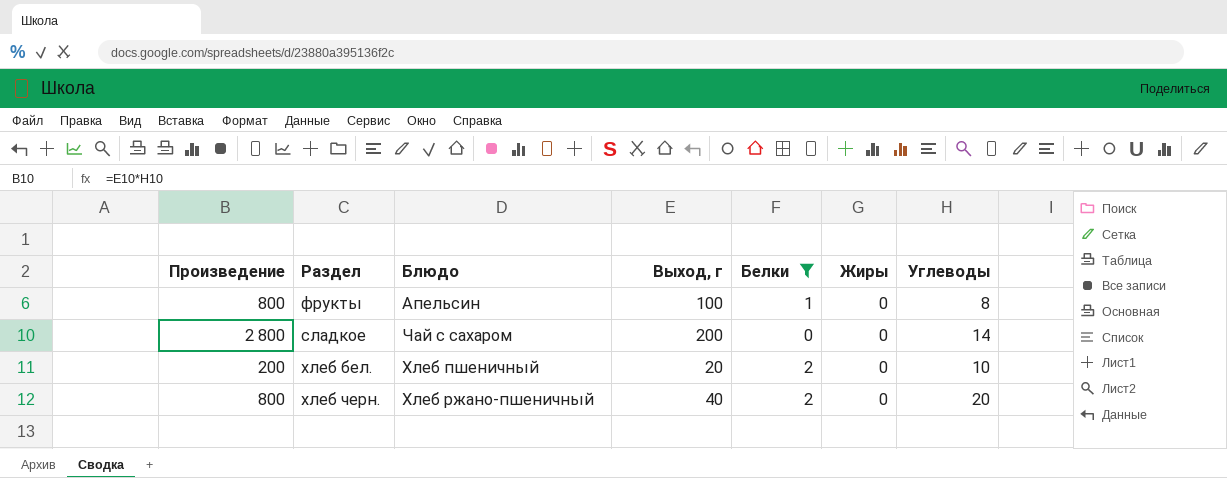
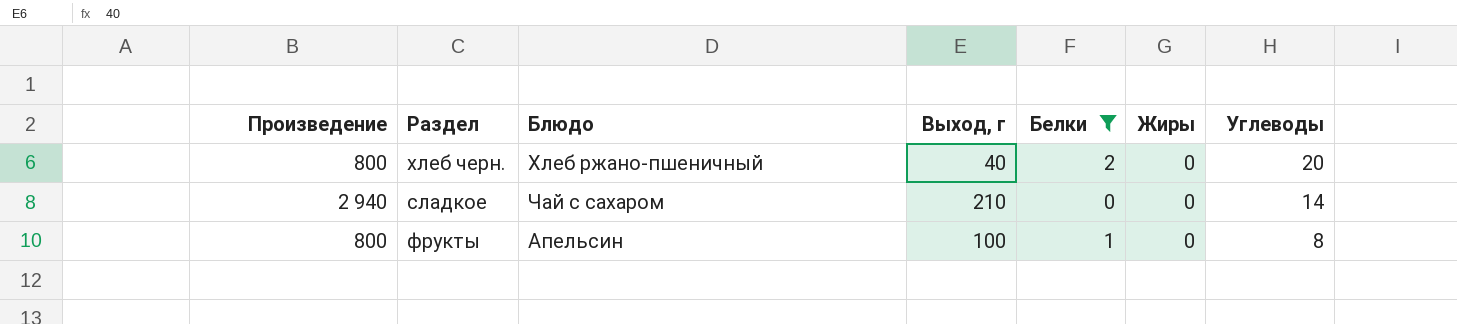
row order: none -> Углеводы descending
row хлеб бел.: 200 | Хлеб пшеничный | 20 | 2 | 0 | 10 -> none
сладкое | Произведение: 2 800 -> 2 940
сладкое | Выход, г: 200 -> 210

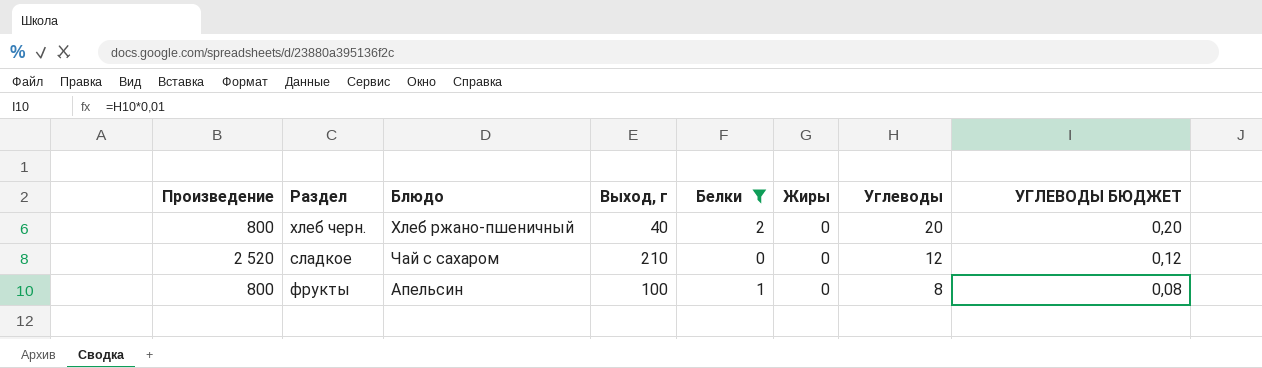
column УГЛЕВОДЫ БЮДЖЕТ | formula: none -> [Углеводы] * 0,01
сладкое | Произведение: 2 940 -> 2 520
сладкое | Углеводы: 14 -> 12

